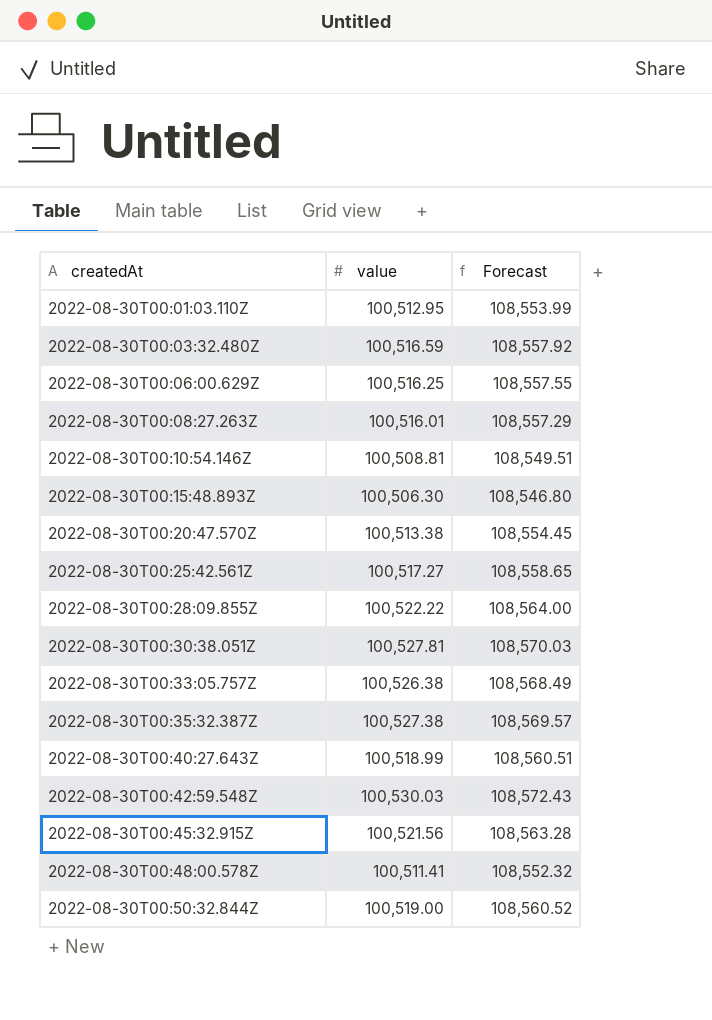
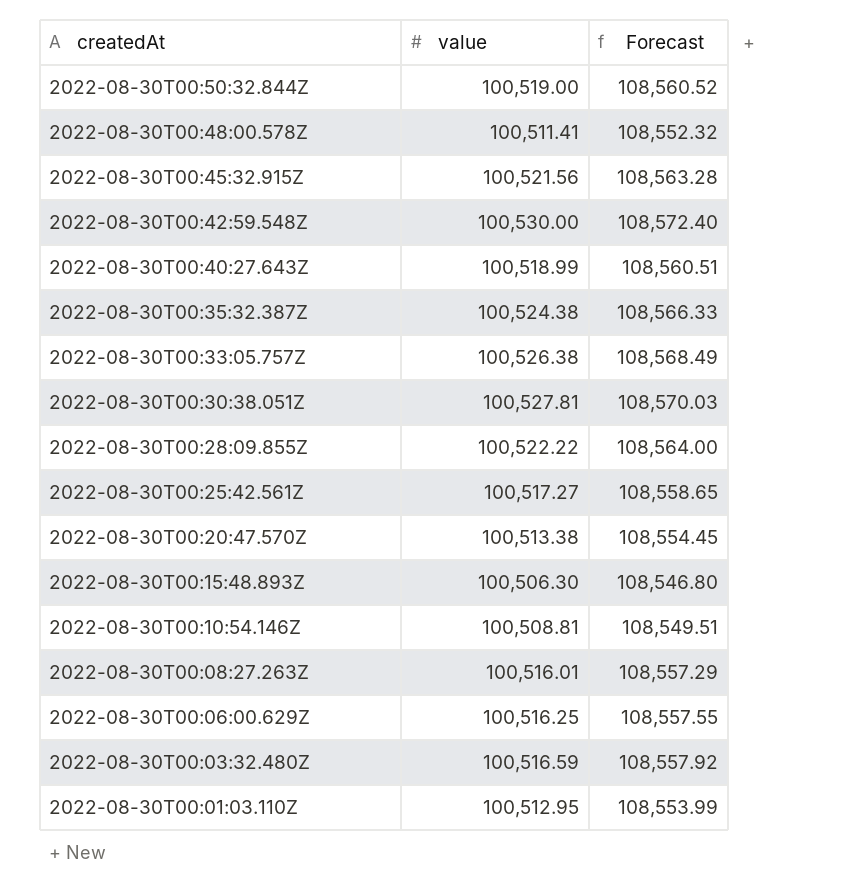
row order: createdAt ascending -> createdAt descending
2022-08-30T00:42:59.548Z | value: 100,530.03 -> 100,530.00
2022-08-30T00:42:59.548Z | Forecast: 108,572.43 -> 108,572.40
2022-08-30T00:35:32.387Z | value: 100,527.38 -> 100,524.38
2022-08-30T00:35:32.387Z | Forecast: 108,569.57 -> 108,566.33

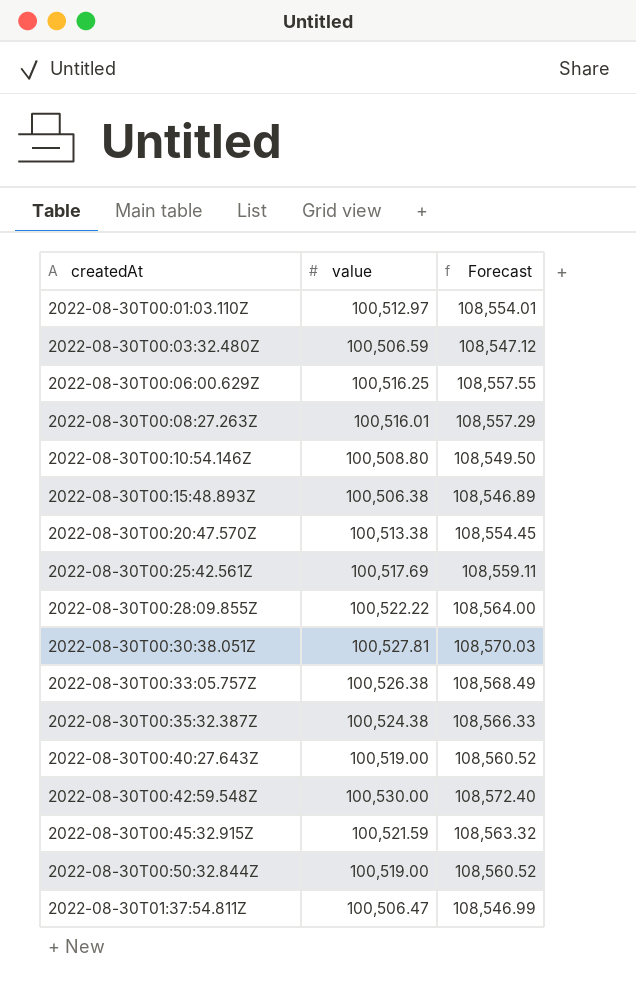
row order: createdAt descending -> createdAt ascending
row 2022-08-30T00:48:00.578Z: 100,511.41 | 108,552.32 -> none
2022-08-30T00:01:03.110Z | value: 100,512.95 -> 100,512.97
2022-08-30T00:01:03.110Z | Forecast: 108,553.99 -> 108,554.01
2022-08-30T00:03:32.480Z | value: 100,516.59 -> 100,506.59
2022-08-30T00:03:32.480Z | Forecast: 108,557.92 -> 108,547.12
2022-08-30T00:10:54.146Z | value: 100,508.81 -> 100,508.80
2022-08-30T00:10:54.146Z | Forecast: 108,549.51 -> 108,549.50
2022-08-30T00:15:48.893Z | value: 100,506.30 -> 100,506.38
2022-08-30T00:15:48.893Z | Forecast: 108,546.80 -> 108,546.89
2022-08-30T00:25:42.561Z | value: 100,517.27 -> 100,517.69
2022-08-30T00:25:42.561Z | Forecast: 108,558.65 -> 108,559.11
2022-08-30T00:40:27.643Z | value: 100,518.99 -> 100,519.00
2022-08-30T00:40:27.643Z | Forecast: 108,560.51 -> 108,560.52
2022-08-30T00:45:32.915Z | value: 100,521.56 -> 100,521.59
2022-08-30T00:45:32.915Z | Forecast: 108,563.28 -> 108,563.32
row 2022-08-30T01:37:54.811Z: none -> 100,506.47 | 108,546.99

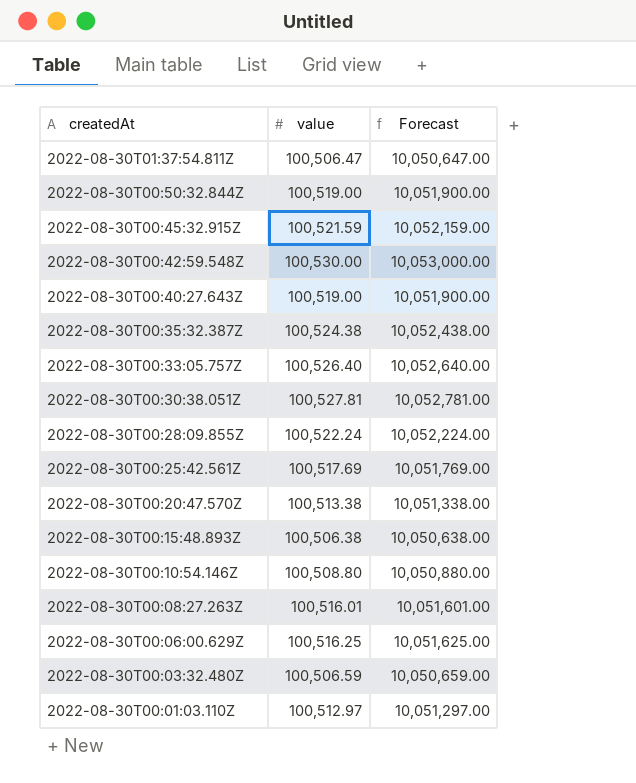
row order: createdAt ascending -> createdAt descending
column Forecast | formula: [value] * 1.08 -> [value] * 100
2022-08-30T00:33:05.757Z | value: 100,526.38 -> 100,526.40
2022-08-30T00:28:09.855Z | value: 100,522.22 -> 100,522.24

